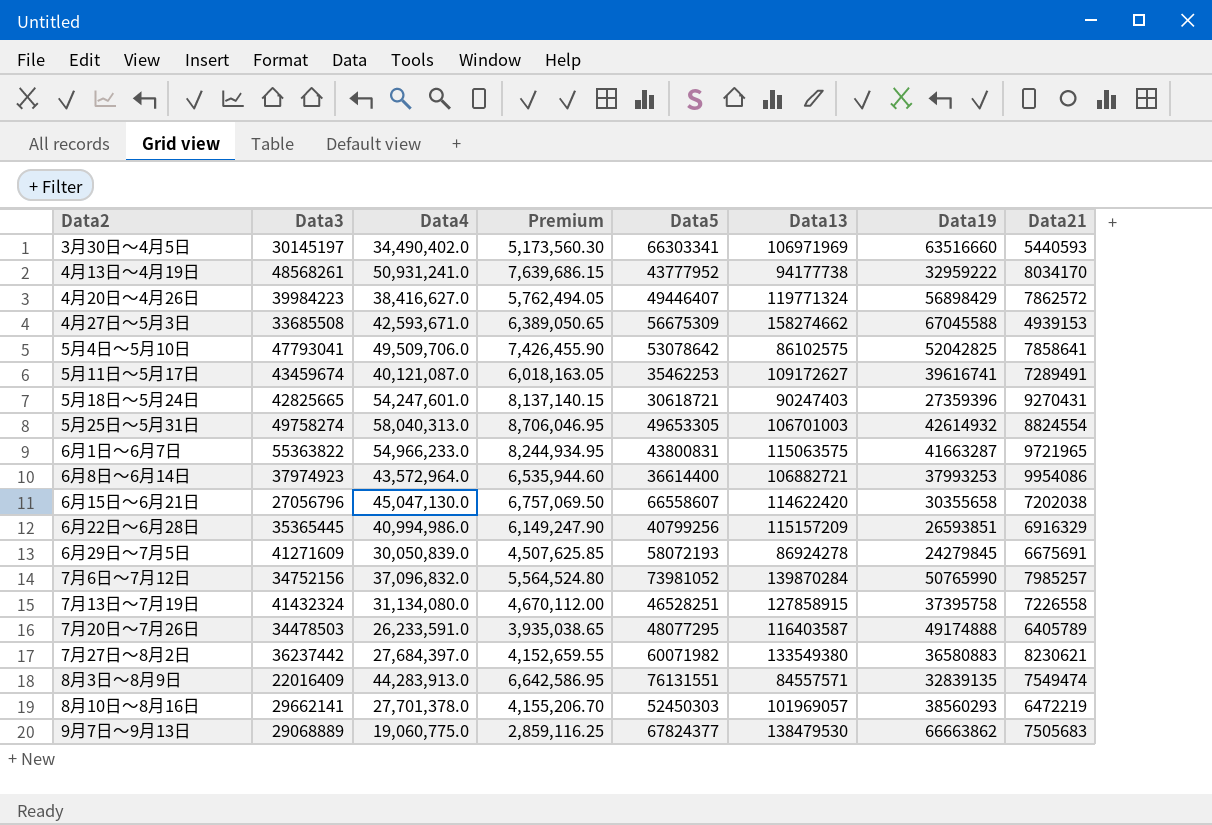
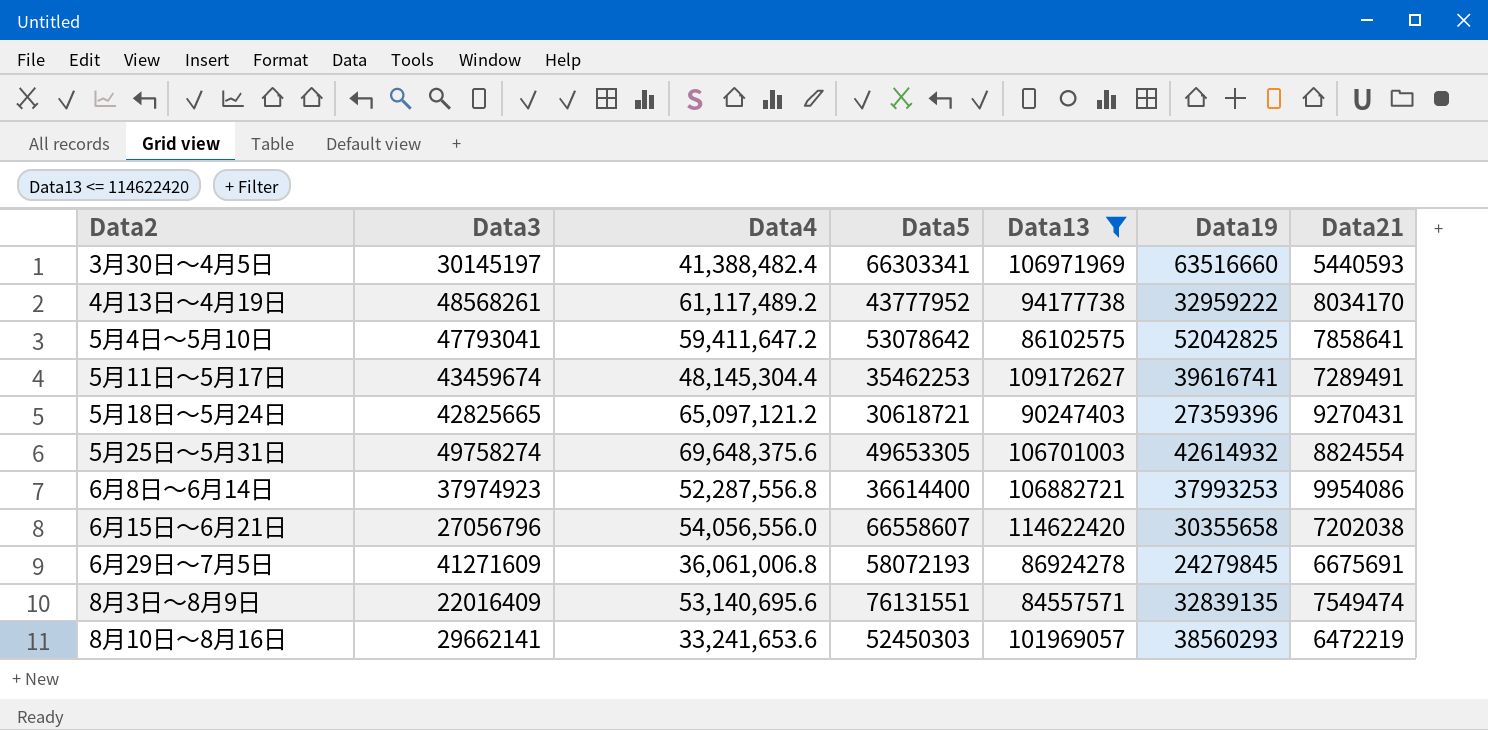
filter: none -> Data13 <= 114622420
column Premium | formula: [Data4] * 0.15 -> none
3月30日～4月5日 | Data4: 34,490,402.0 -> 41,388,482.4
4月13日～4月19日 | Data4: 50,931,241.0 -> 61,117,489.2
5月4日～5月10日 | Data4: 49,509,706.0 -> 59,411,647.2
5月11日～5月17日 | Data4: 40,121,087.0 -> 48,145,304.4
5月18日～5月24日 | Data4: 54,247,601.0 -> 65,097,121.2
5月25日～5月31日 | Data4: 58,040,313.0 -> 69,648,375.6
6月8日～6月14日 | Data4: 43,572,964.0 -> 52,287,556.8
6月15日～6月21日 | Data4: 45,047,130.0 -> 54,056,556.0
6月29日～7月5日 | Data4: 30,050,839.0 -> 36,061,006.8
8月3日～8月9日 | Data4: 44,283,913.0 -> 53,140,695.6
8月10日～8月16日 | Data4: 27,701,378.0 -> 33,241,653.6

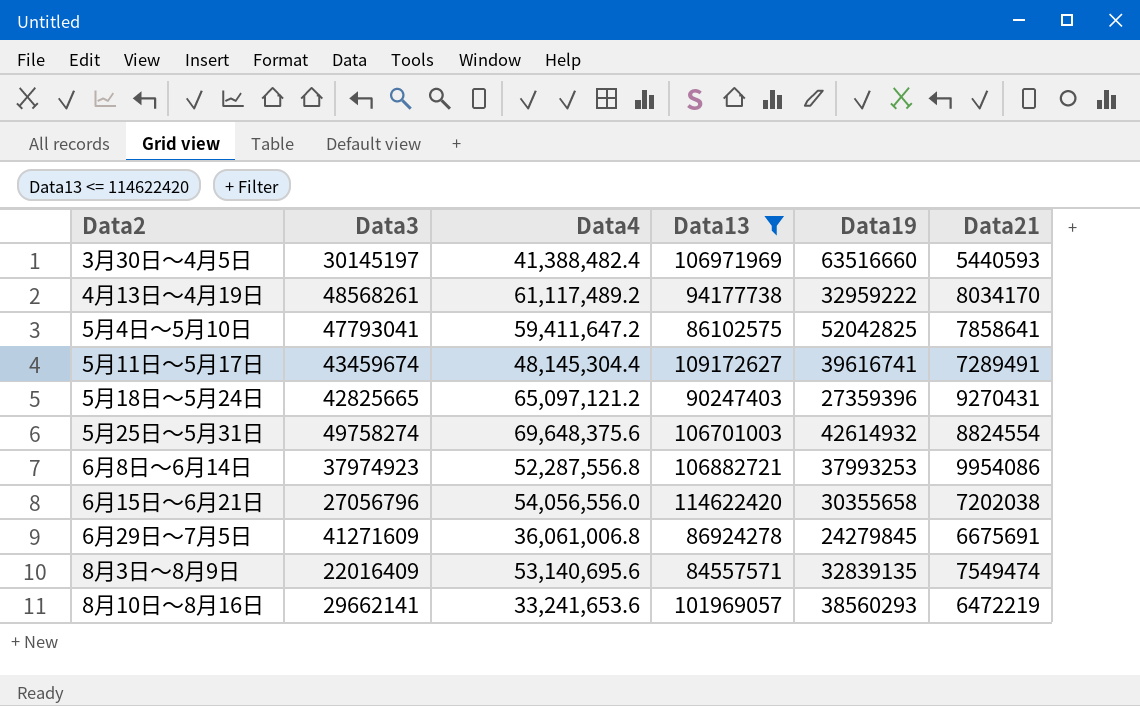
column Data5 | position: 4 -> none

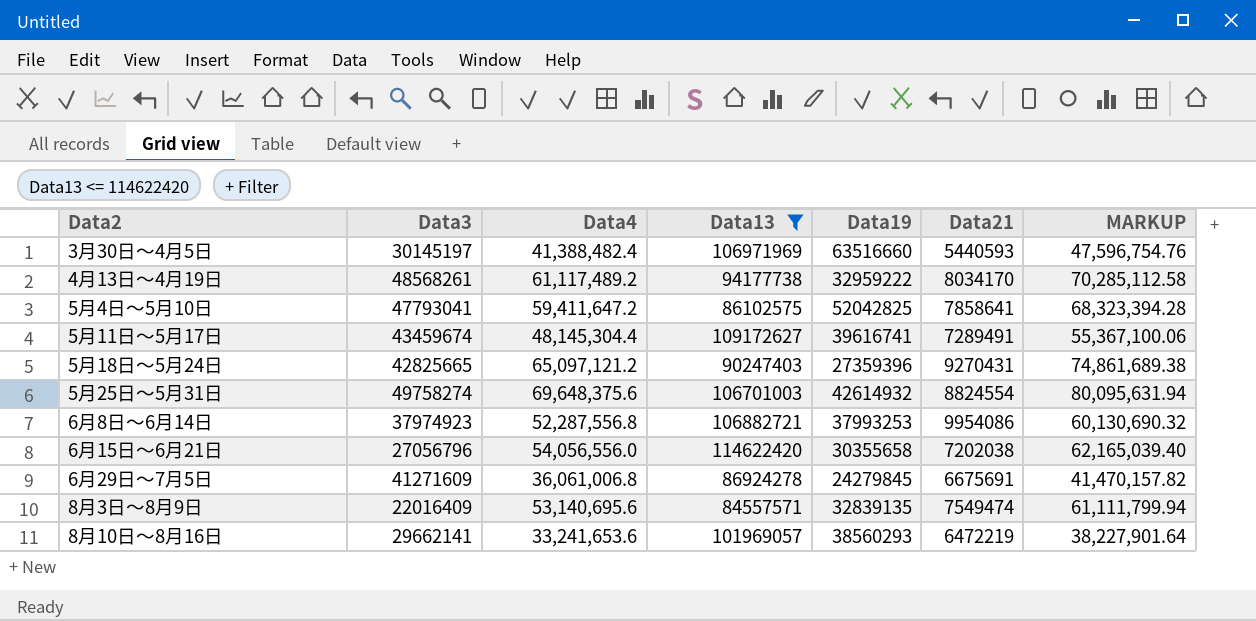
column MARKUP | formula: none -> [Data4] * 1.15

